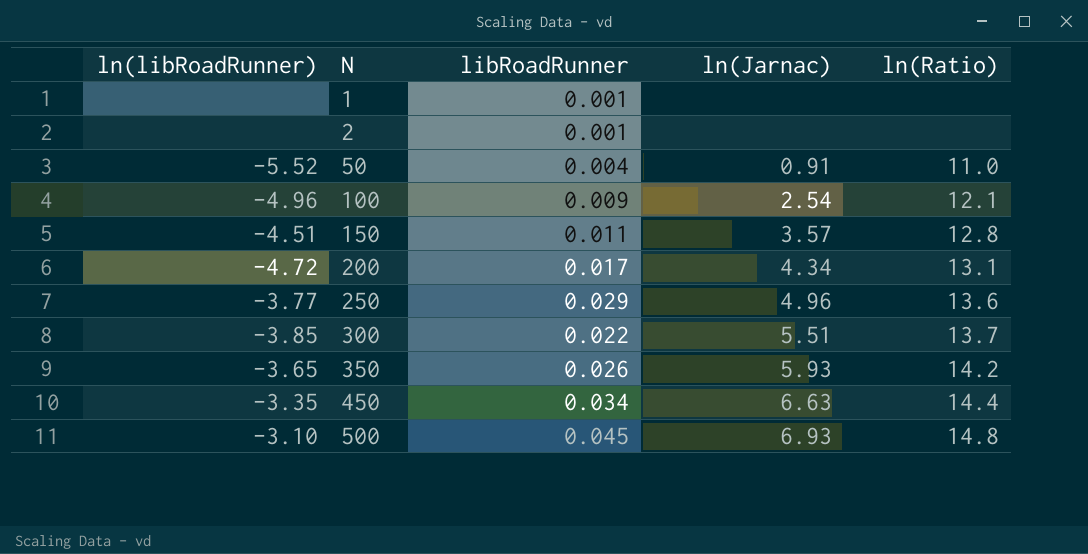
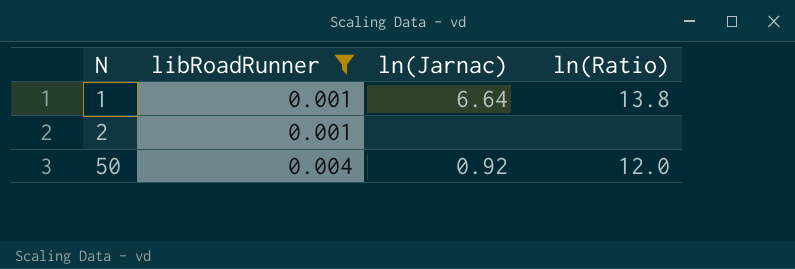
filter: none -> libRoadRunner <= 0.004
column ln(libRoadRunner) | position: 1 -> none
1 | ln(Jarnac): none -> 6.64
1 | ln(Ratio): none -> 13.8
50 | ln(Jarnac): 0.91 -> 0.92
50 | ln(Ratio): 11.0 -> 12.0

